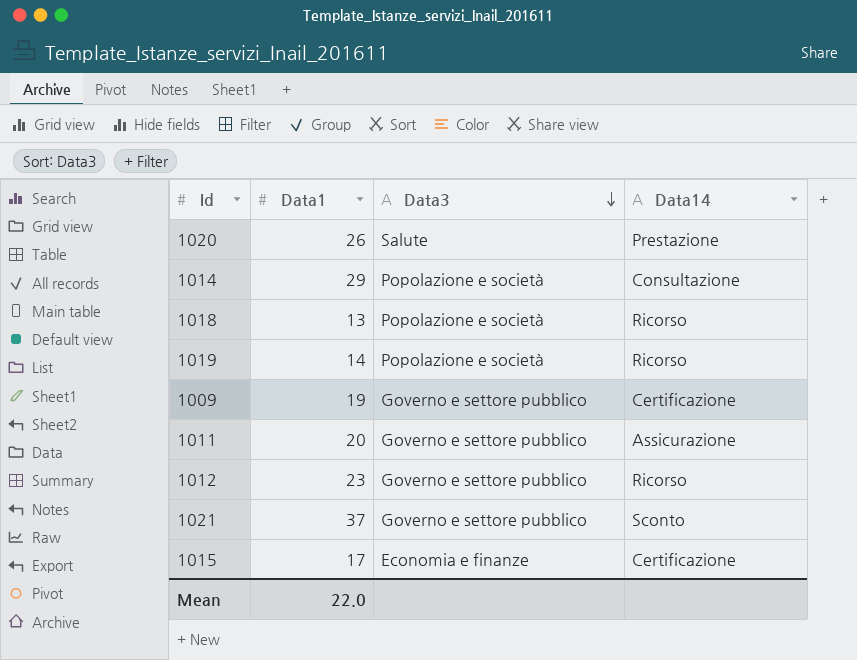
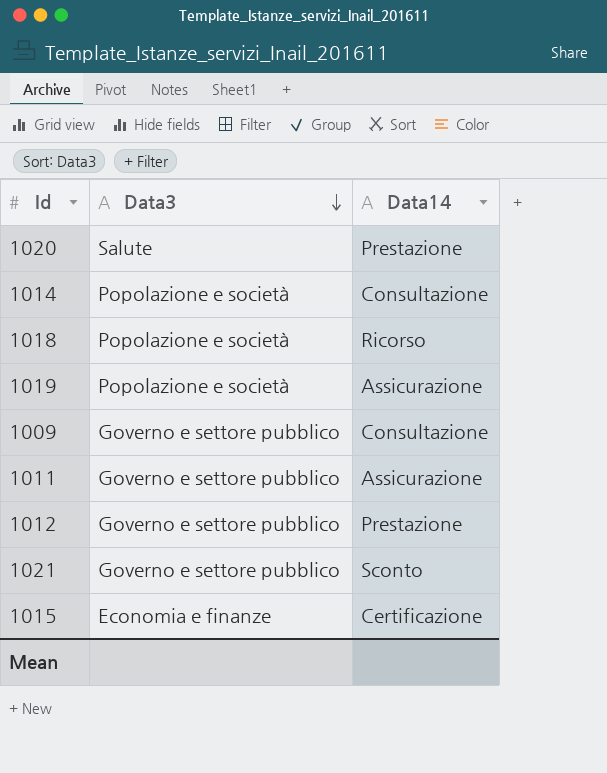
column Data1 | position: 2 -> none
1019 | Data14: Ricorso -> Assicurazione
1009 | Data14: Certificazione -> Consultazione
1012 | Data14: Ricorso -> Prestazione

